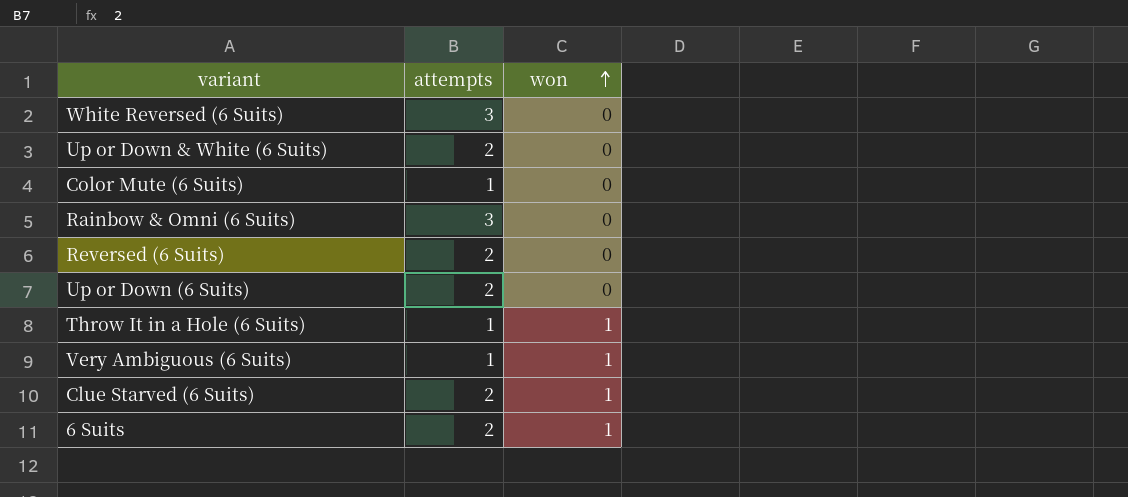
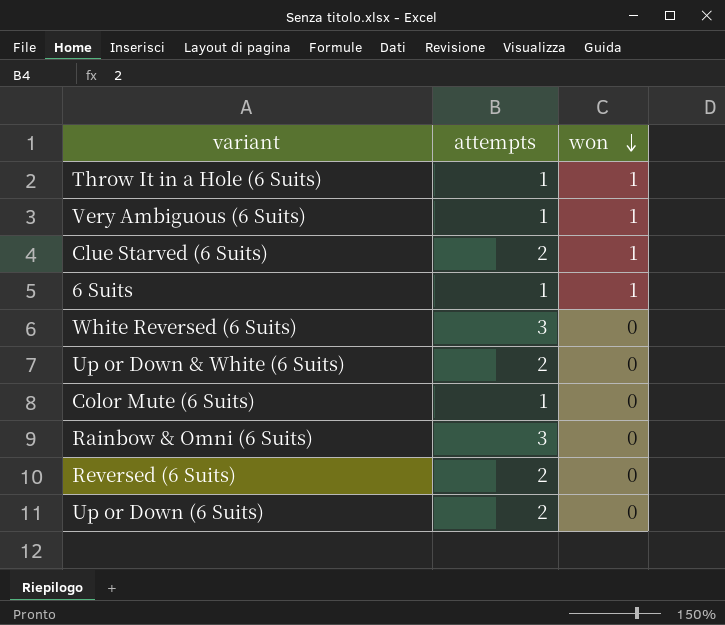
row order: won ascending -> won descending
6 Suits | attempts: 2 -> 1

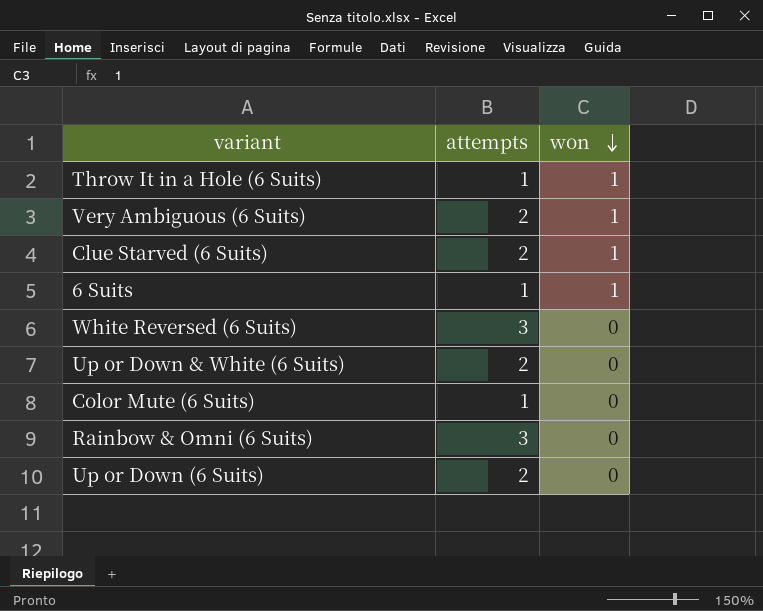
row Reversed (6 Suits): 2 | 0 -> none
Very Ambiguous (6 Suits) | attempts: 1 -> 2

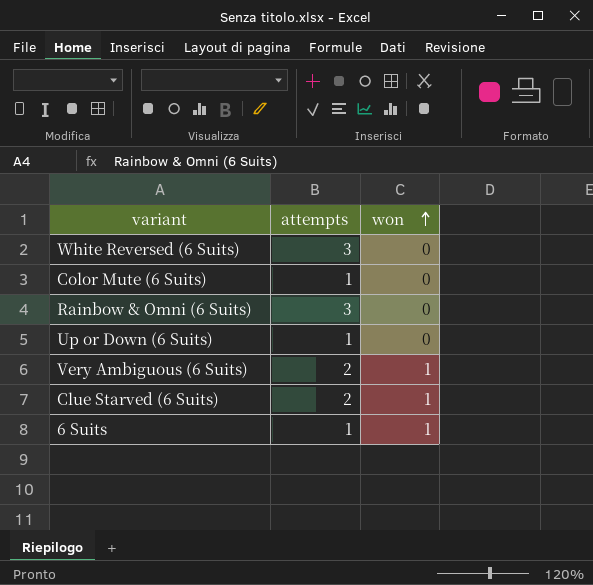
row order: won descending -> won ascending
row Throw It in a Hole (6 Suits): 1 | 1 -> none
row Up or Down & White (6 Suits): 2 | 0 -> none
Up or Down (6 Suits) | attempts: 2 -> 1

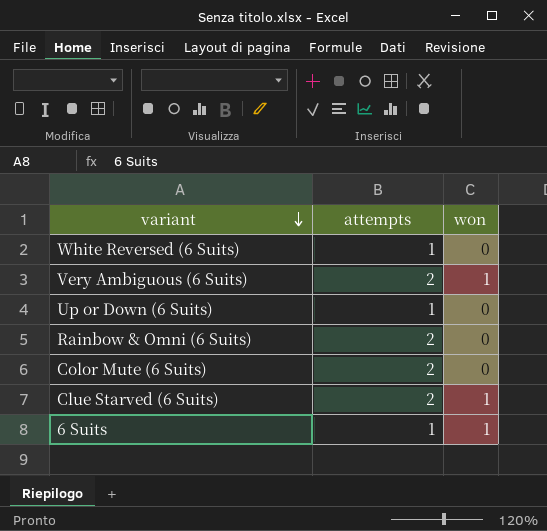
row order: won ascending -> variant descending
White Reversed (6 Suits) | attempts: 3 -> 1
Rainbow & Omni (6 Suits) | attempts: 3 -> 2
Color Mute (6 Suits) | attempts: 1 -> 2

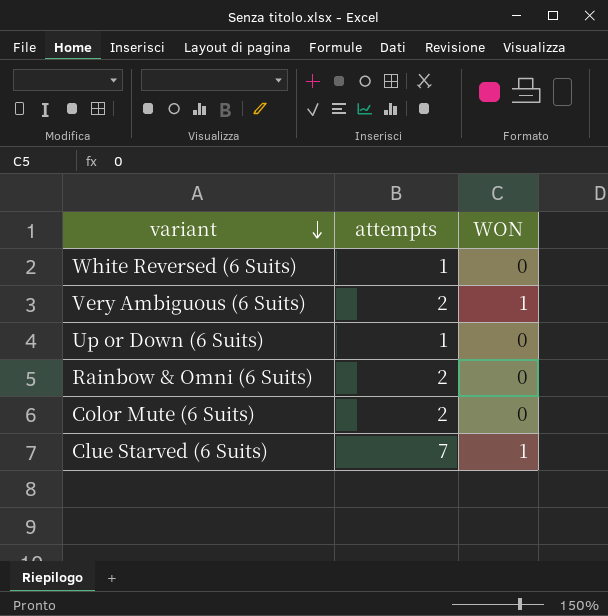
column name: won -> WON
row 6 Suits: 1 | 1 -> none
Clue Starved (6 Suits) | attempts: 2 -> 7

